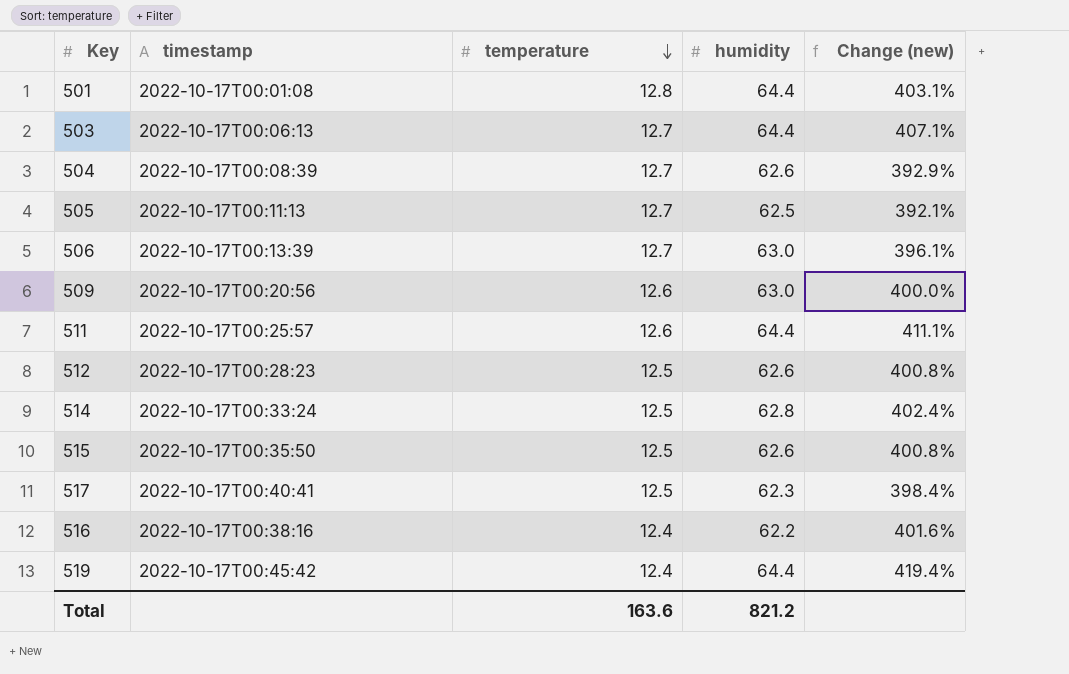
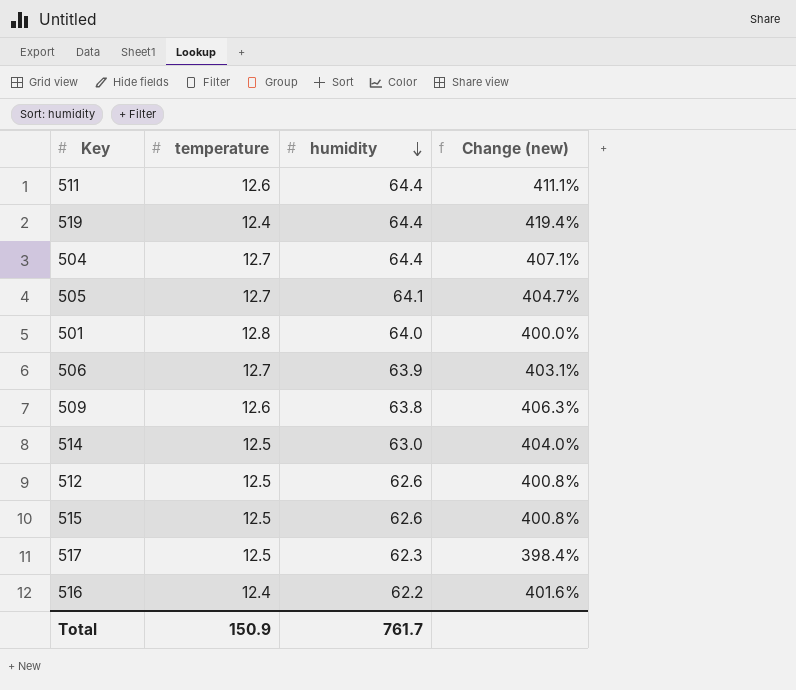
row order: temperature descending -> humidity descending
column timestamp | position: 2 -> none
row 503: 2022-10-17T00:06:13 | 12.7 | 64.4 | 407.1% -> none
504 | humidity: 62.6 -> 64.4
504 | Change (new): 392.9% -> 407.1%
505 | humidity: 62.5 -> 64.1
505 | Change (new): 392.1% -> 404.7%
501 | humidity: 64.4 -> 64.0
501 | Change (new): 403.1% -> 400.0%
506 | humidity: 63.0 -> 63.9
506 | Change (new): 396.1% -> 403.1%
509 | humidity: 63.0 -> 63.8
509 | Change (new): 400.0% -> 406.3%
514 | humidity: 62.8 -> 63.0
514 | Change (new): 402.4% -> 404.0%
Total | temperature: 163.6 -> 150.9
Total | humidity: 821.2 -> 761.7

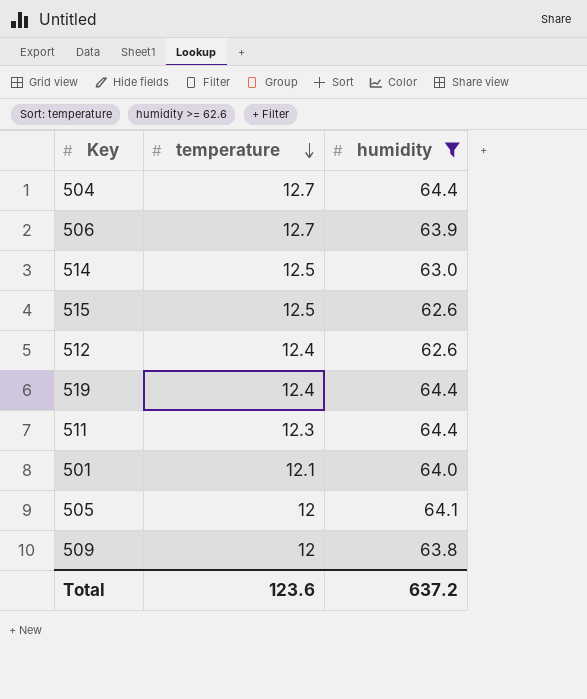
filter: none -> humidity >= 62.6
row order: humidity descending -> temperature descending
column Change (new) | formula: ([humidity] - [temperature]) / [temperature] -> none
512 | temperature: 12.5 -> 12.4
511 | temperature: 12.6 -> 12.3
501 | temperature: 12.8 -> 12.1
505 | temperature: 12.7 -> 12
509 | temperature: 12.6 -> 12
Total | temperature: 150.9 -> 123.6
Total | humidity: 761.7 -> 637.2

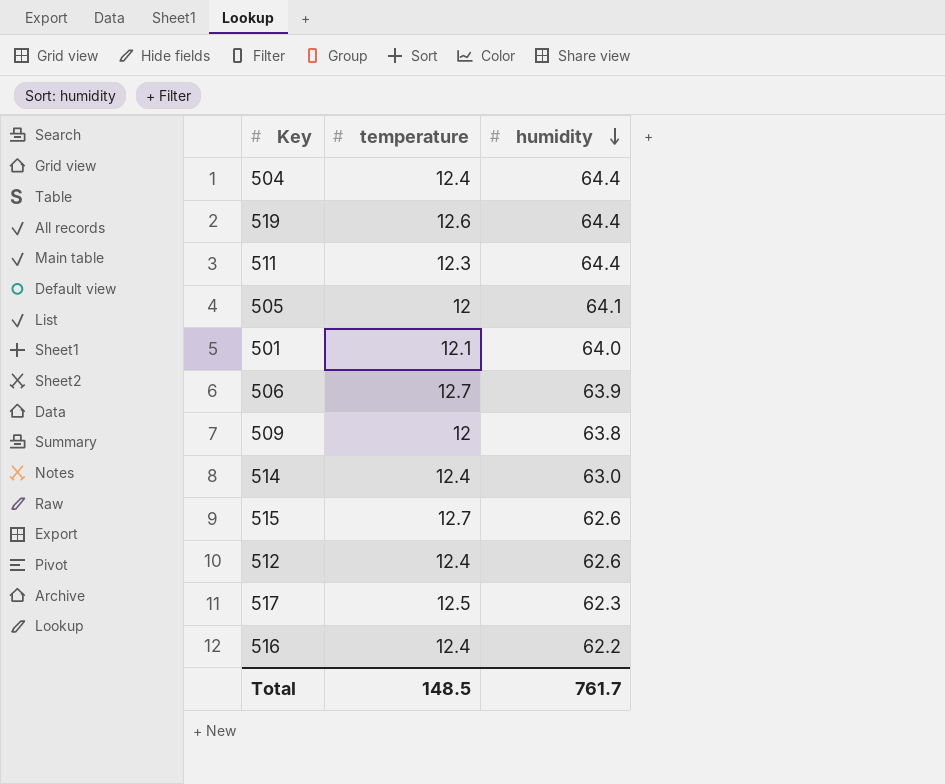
filter: humidity >= 62.6 -> none
row order: temperature descending -> humidity descending
504 | temperature: 12.7 -> 12.4
519 | temperature: 12.4 -> 12.6
514 | temperature: 12.5 -> 12.4
515 | temperature: 12.5 -> 12.7
Total | temperature: 123.6 -> 148.5
Total | humidity: 637.2 -> 761.7

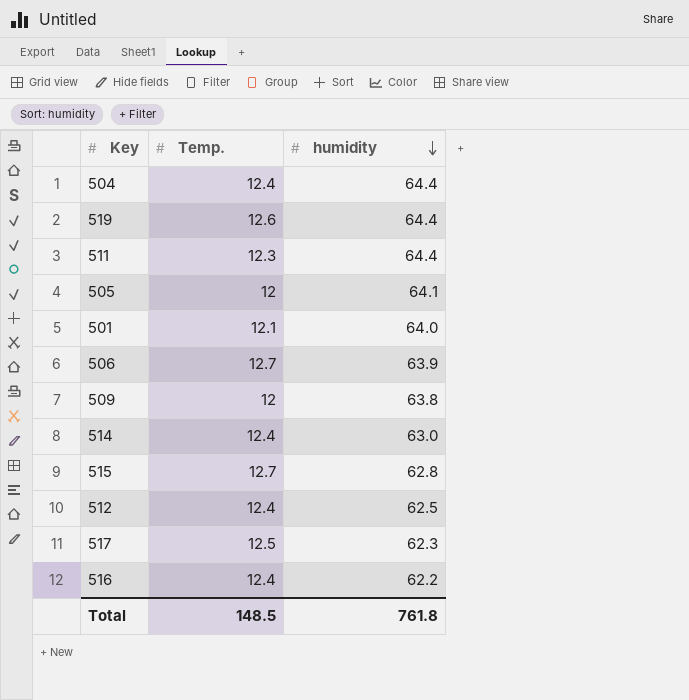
column name: temperature -> Temp.
515 | humidity: 62.6 -> 62.8
512 | humidity: 62.6 -> 62.5
Total | humidity: 761.7 -> 761.8

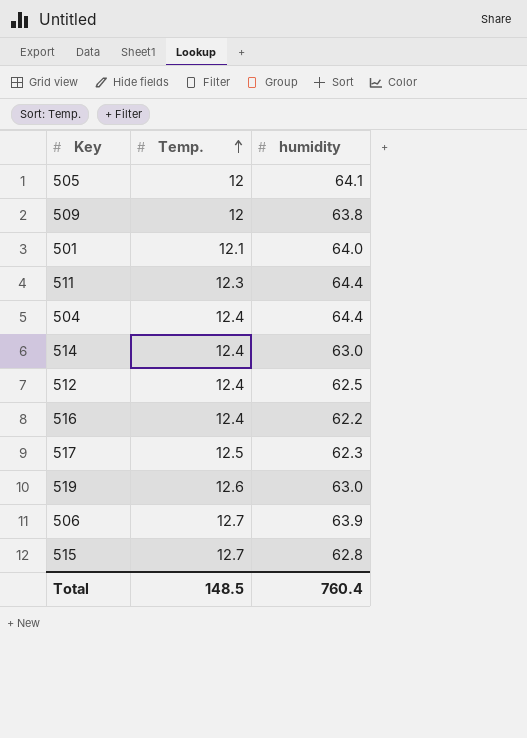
row order: humidity descending -> Temp. ascending
519 | humidity: 64.4 -> 63.0
Total | humidity: 761.8 -> 760.4

